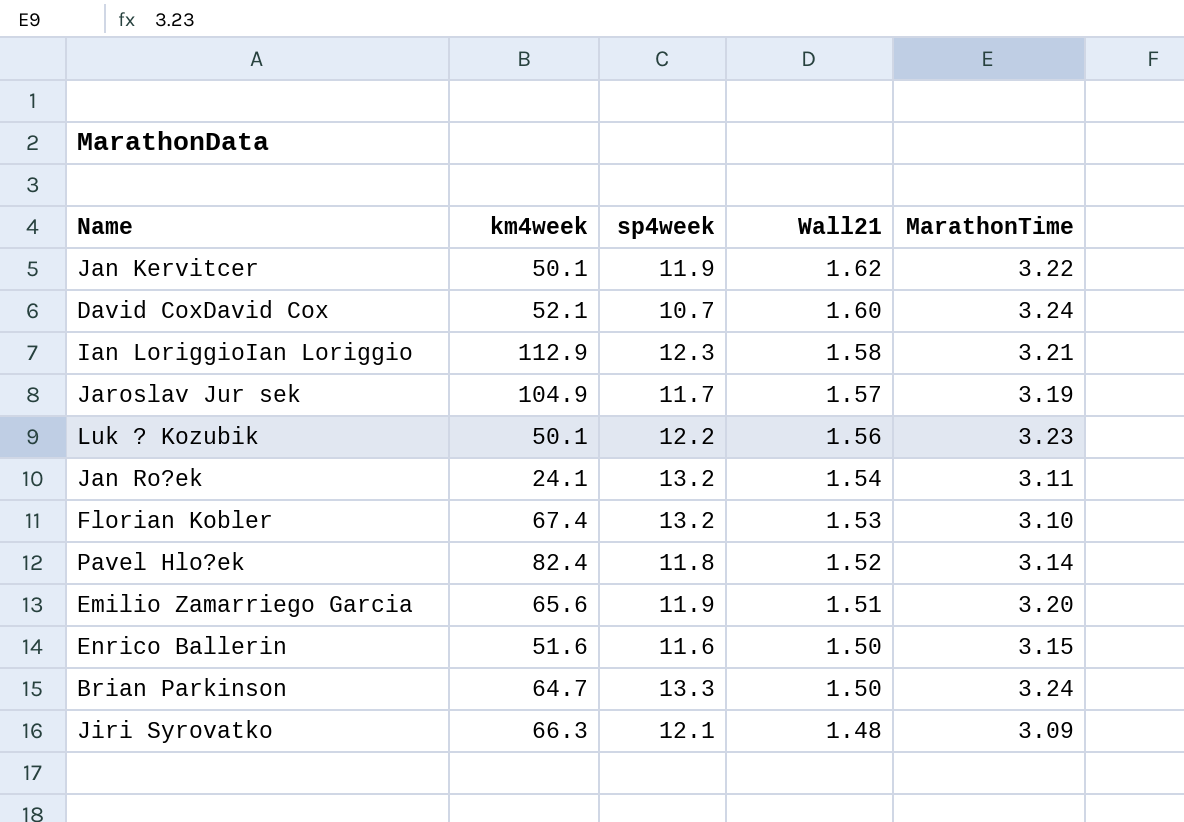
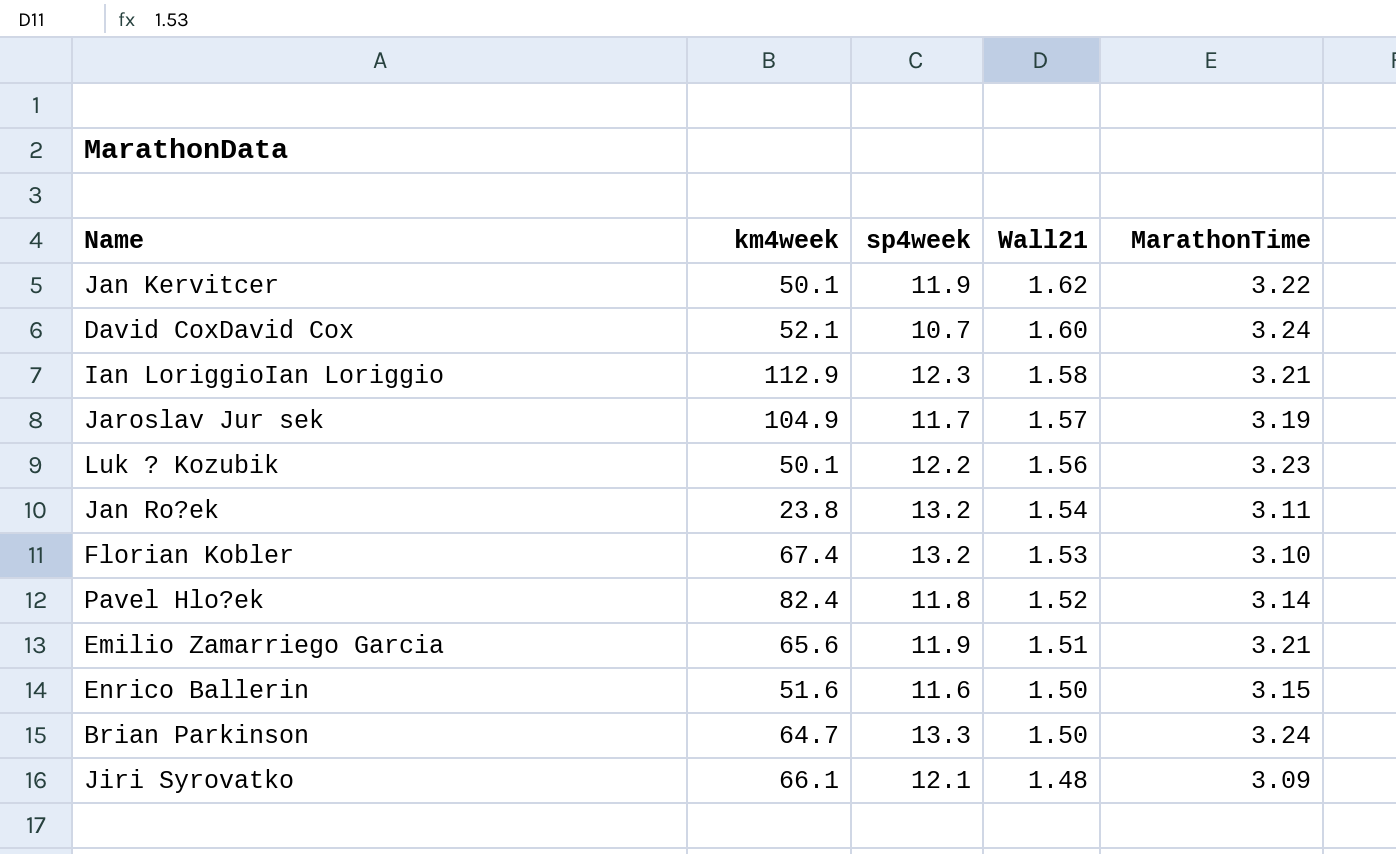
Jan Ro?ek | km4week: 24.1 -> 23.8
Emilio Zamarriego Garcia | MarathonTime: 3.20 -> 3.21
Jiri Syrovatko | km4week: 66.3 -> 66.1

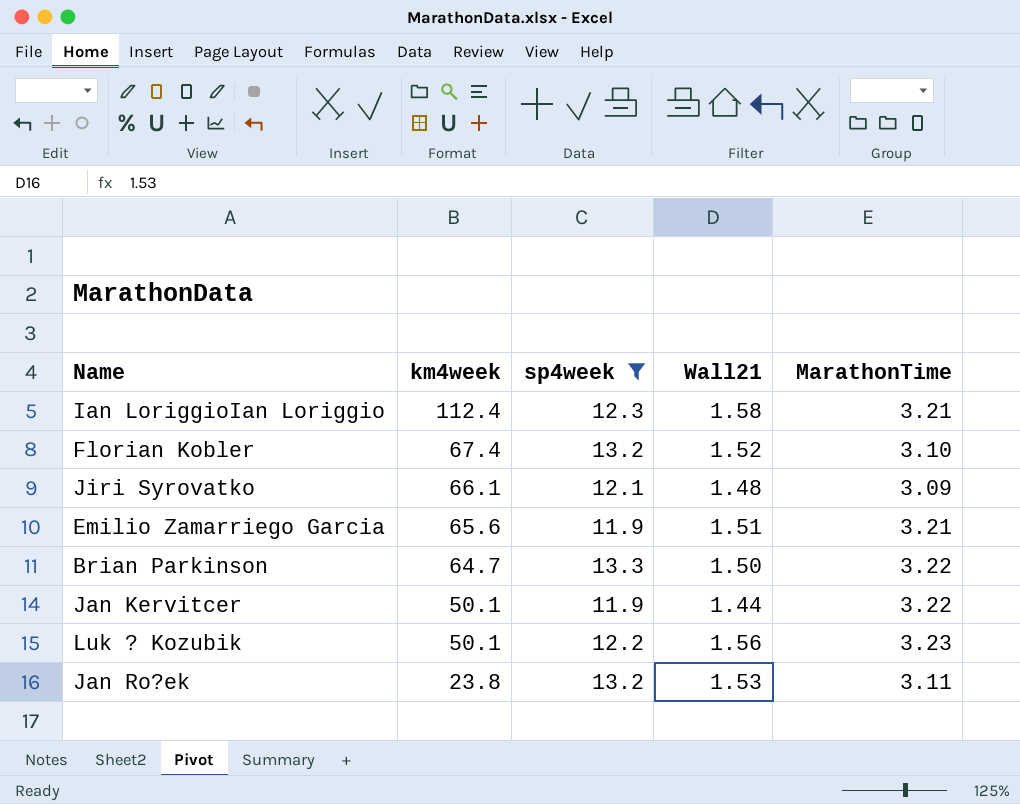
filter: none -> sp4week >= 11.9
row order: Wall21 descending -> km4week descending
Ian LoriggioIan Loriggio | km4week: 112.9 -> 112.4
Florian Kobler | Wall21: 1.53 -> 1.52
Brian Parkinson | MarathonTime: 3.24 -> 3.22
Jan Kervitcer | Wall21: 1.62 -> 1.44
Jan Ro?ek | Wall21: 1.54 -> 1.53

